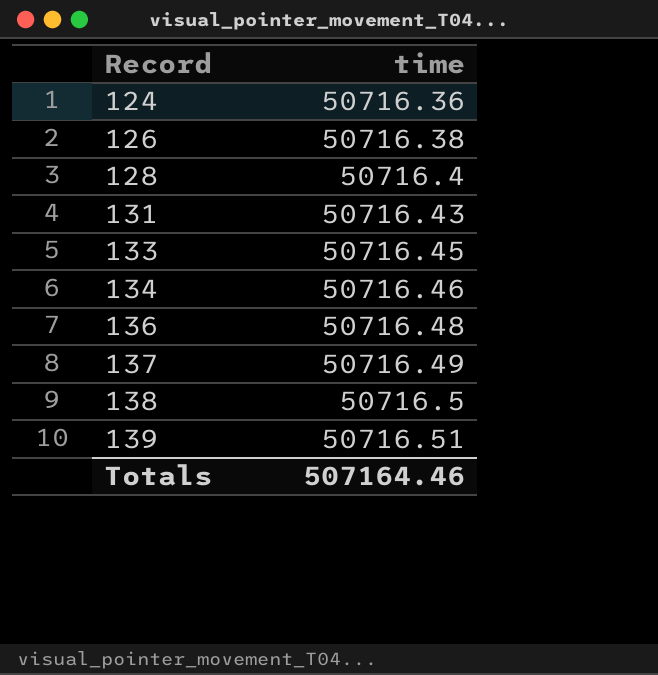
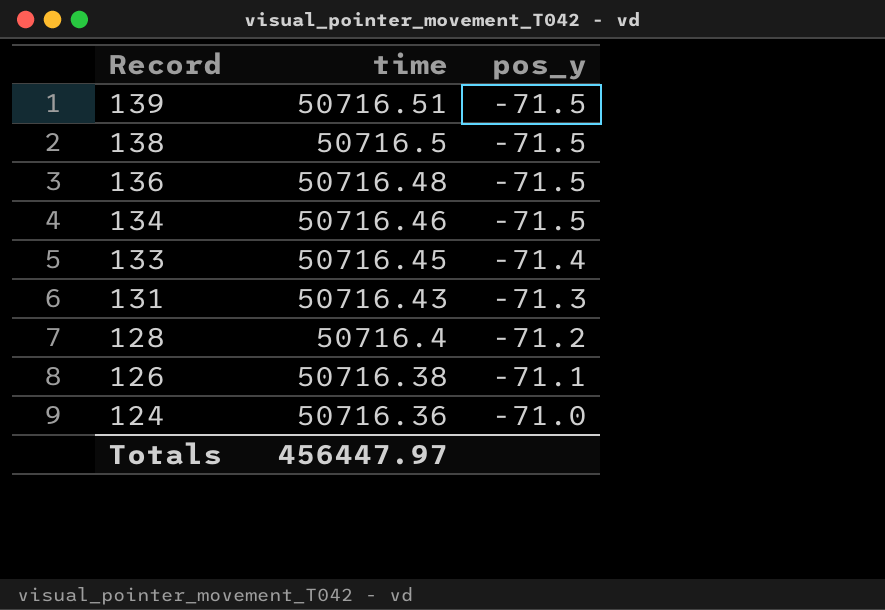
row order: Record ascending -> Record descending
column pos_y | position: none -> 3
row 137: 50716.49 -> none
Totals | time: 507164.46 -> 456447.97

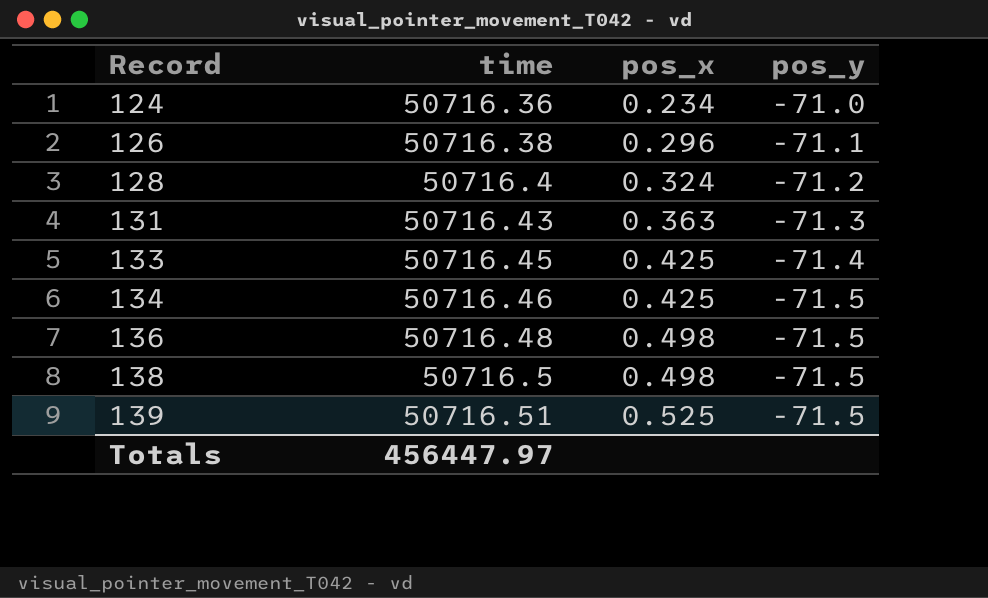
row order: Record descending -> Record ascending
column pos_x | position: none -> 3

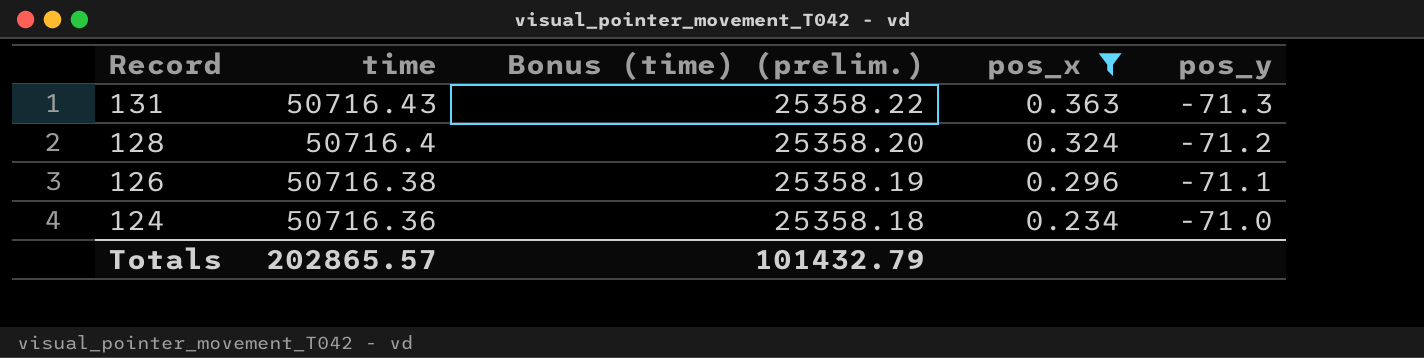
filter: none -> pos_x <= 0.363
row order: Record ascending -> Record descending
column Bonus (time) (prelim.) | formula: none -> [time] * 0.5
Totals | time: 456447.97 -> 202865.57

